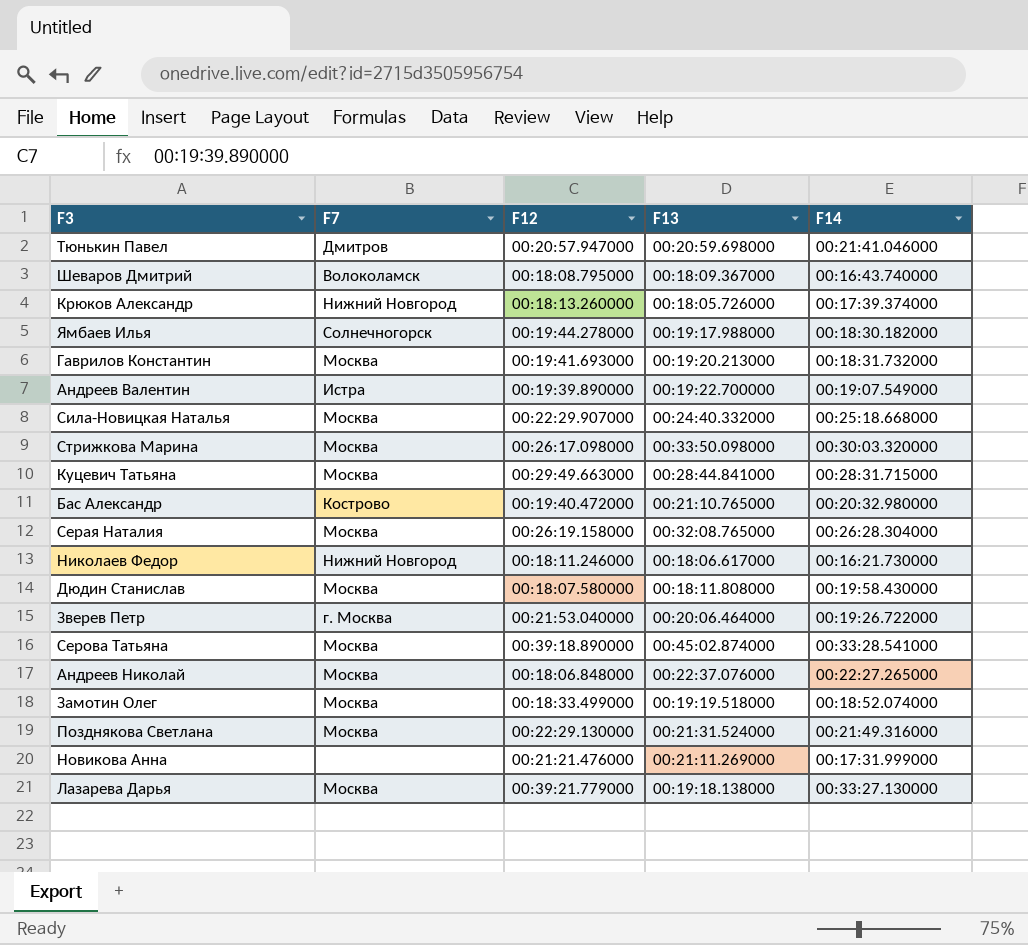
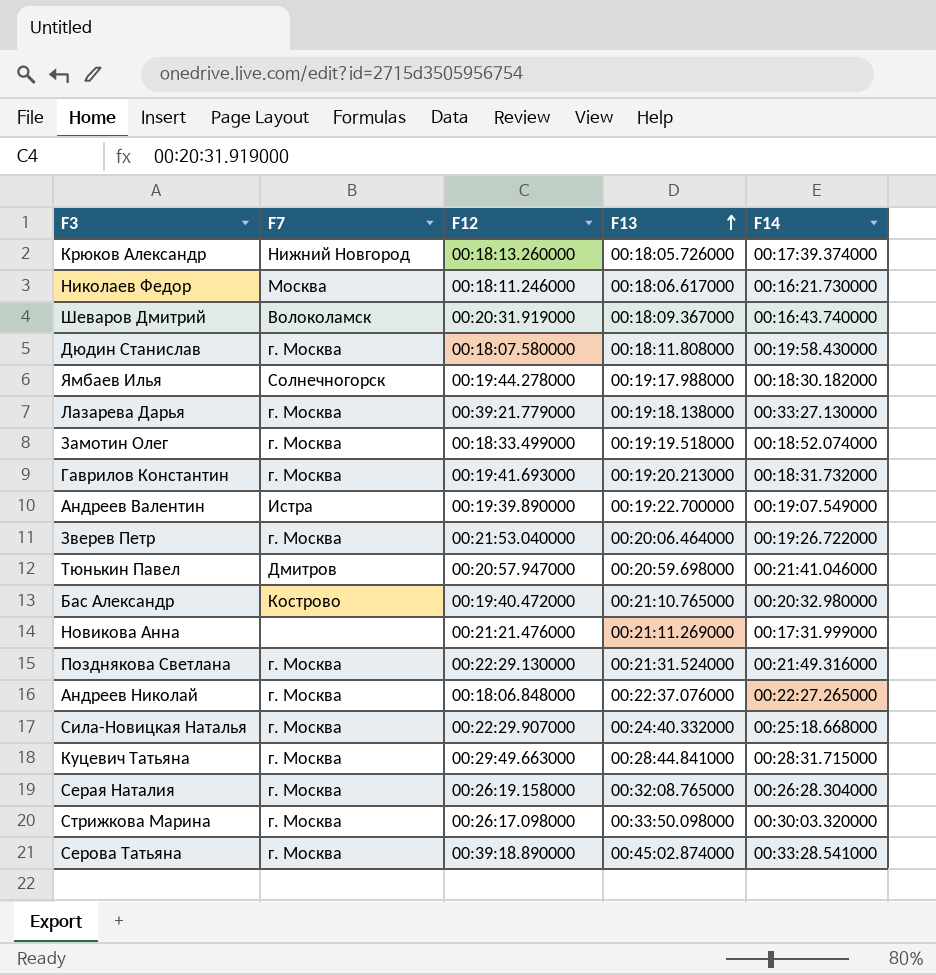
row order: none -> F13 ascending
Николаев Федор | F7: Нижний Новгород -> Москва
Шеваров Дмитрий | F12: 00:18:08.795000 -> 00:20:31.919000
Дюдин Станислав | F7: Москва -> г. Москва
Лазарева Дарья | F7: Москва -> г. Москва
Замотин Олег | F7: Москва -> г. Москва
Гаврилов Константин | F7: Москва -> г. Москва
Позднякова Светлана | F7: Москва -> г. Москва
Андреев Николай | F7: Москва -> г. Москва
Сила-Новицкая Наталья | F7: Москва -> г. Москва
Куцевич Татьяна | F7: Москва -> г. Москва
Серая Наталия | F7: Москва -> г. Москва
Стрижкова Марина | F7: Москва -> г. Москва
Серова Татьяна | F7: Москва -> г. Москва

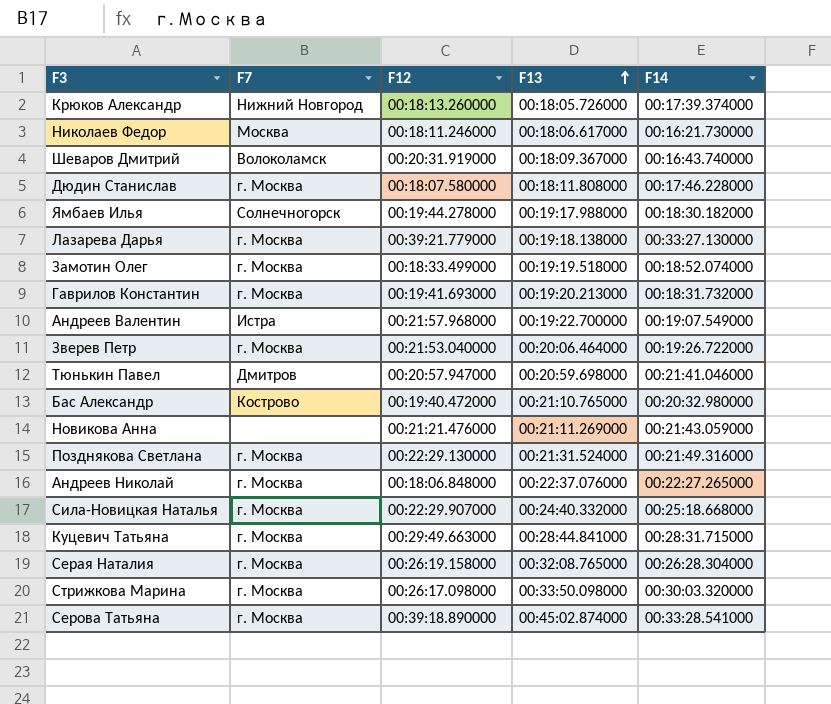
Дюдин Станислав | F14: 00:19:58.430000 -> 00:17:46.228000
Андреев Валентин | F12: 00:19:39.890000 -> 00:21:57.968000
Новикова Анна | F14: 00:17:31.999000 -> 00:21:43.059000

